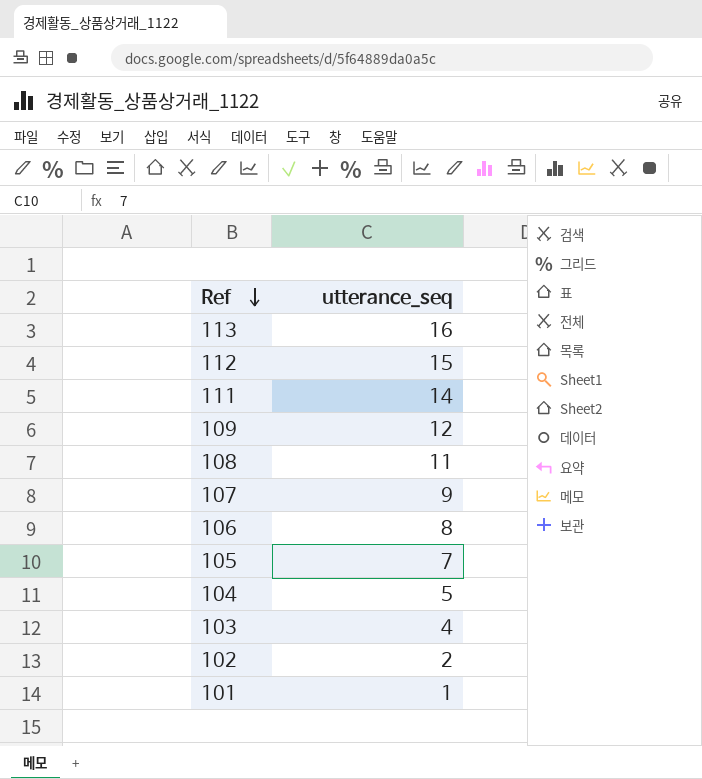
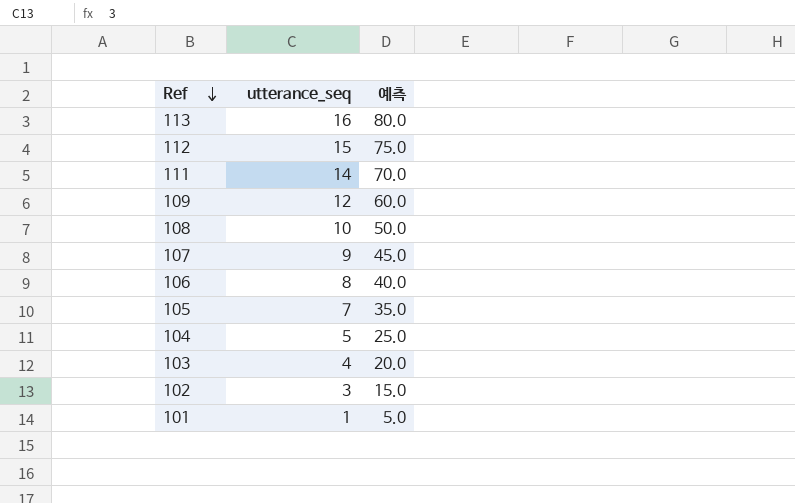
column 예측 | formula: none -> [utterance_seq] * 5
108 | utterance_seq: 11 -> 10
102 | utterance_seq: 2 -> 3

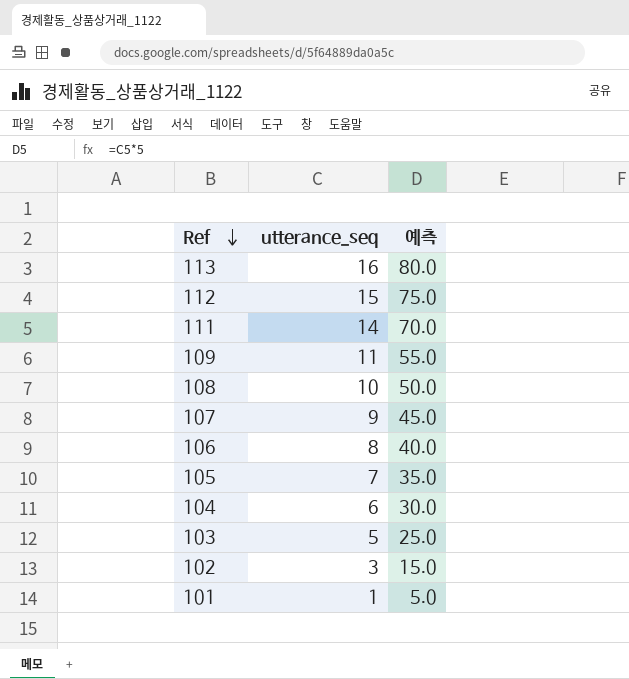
109 | utterance_seq: 12 -> 11
109 | 예측: 60.0 -> 55.0
104 | utterance_seq: 5 -> 6
104 | 예측: 25.0 -> 30.0
103 | utterance_seq: 4 -> 5
103 | 예측: 20.0 -> 25.0

